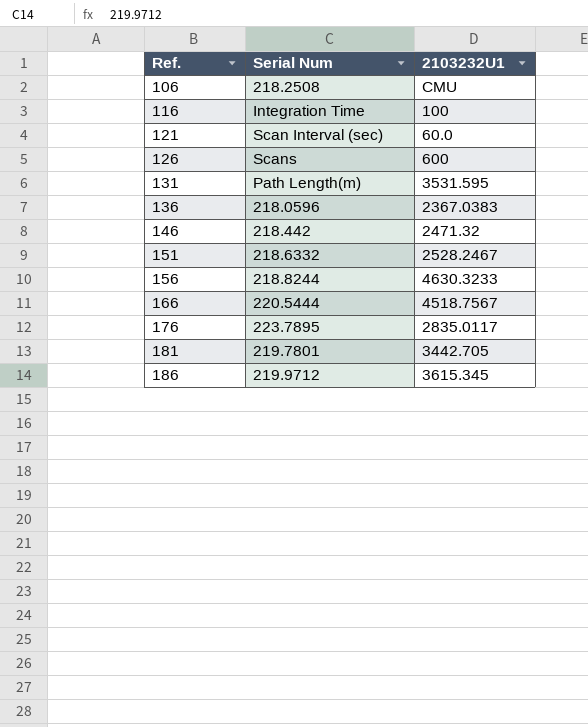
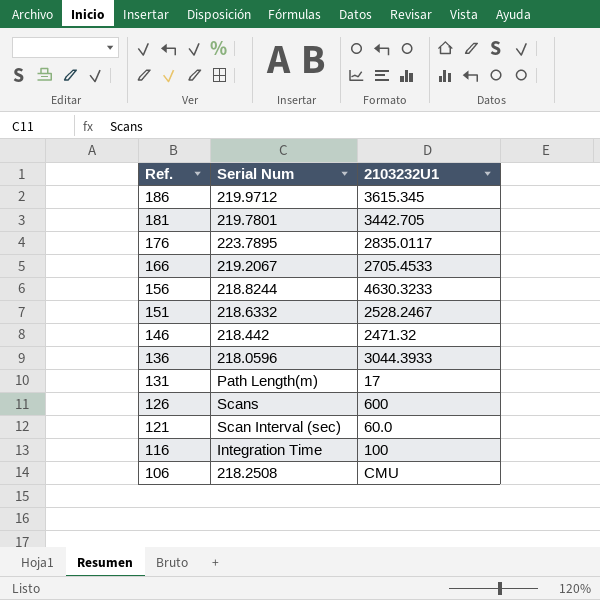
row order: Ref. ascending -> Ref. descending
166 | Serial Num: 220.5444 -> 219.2067
166 | 2103232U1: 4518.7567 -> 2705.4533
136 | 2103232U1: 2367.0383 -> 3044.3933
131 | 2103232U1: 3531.595 -> 17

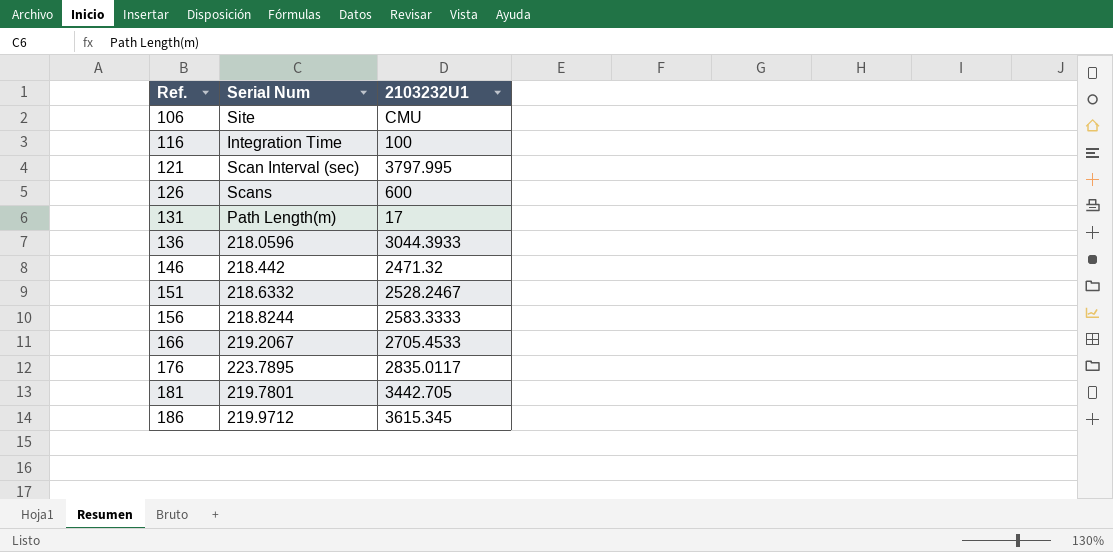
row order: Ref. descending -> Ref. ascending
106 | Serial Num: 218.2508 -> Site
121 | 2103232U1: 60.0 -> 3797.995
156 | 2103232U1: 4630.3233 -> 2583.3333

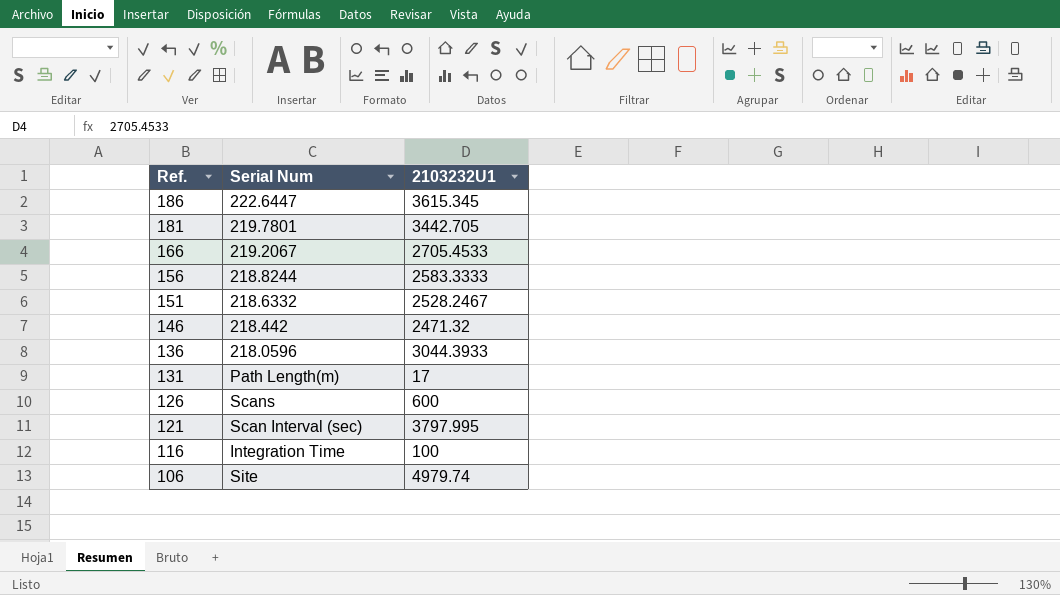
row order: Ref. ascending -> Ref. descending
row 176: 223.7895 | 2835.0117 -> none
186 | Serial Num: 219.9712 -> 222.6447
106 | 2103232U1: CMU -> 4979.74

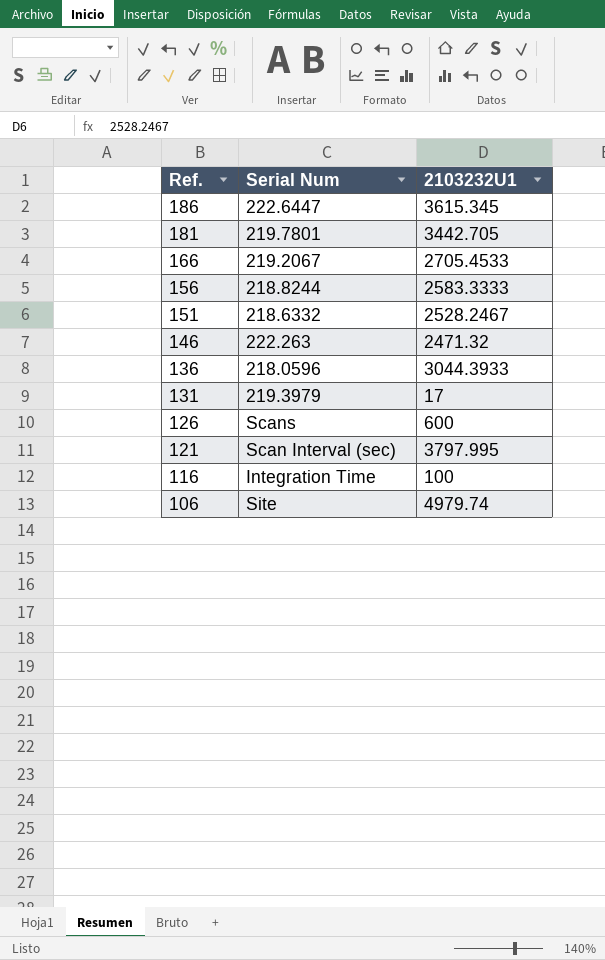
146 | Serial Num: 218.442 -> 222.263
131 | Serial Num: Path Length(m) -> 219.3979

